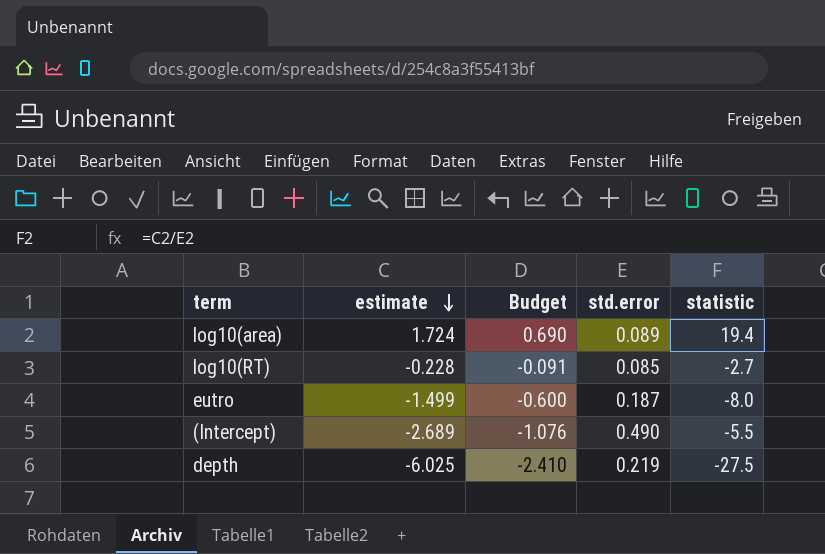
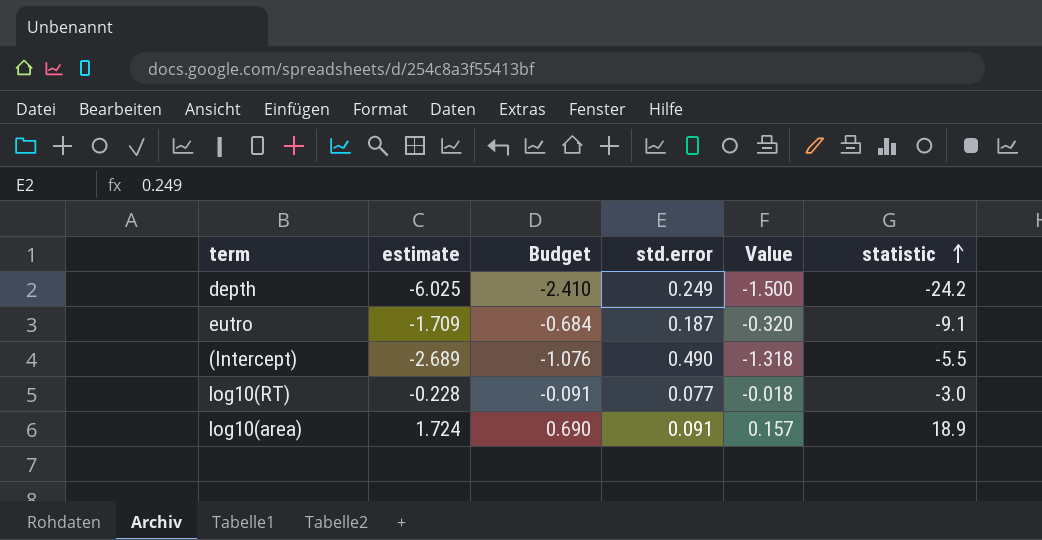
row order: estimate descending -> statistic ascending
column Value | formula: none -> [estimate] * [std.error]
depth | std.error: 0.219 -> 0.249
depth | statistic: -27.5 -> -24.2
eutro | estimate: -1.499 -> -1.709
eutro | Budget: -0.600 -> -0.684
eutro | statistic: -8.0 -> -9.1
log10(RT) | std.error: 0.085 -> 0.077
log10(RT) | statistic: -2.7 -> -3.0
log10(area) | std.error: 0.089 -> 0.091
log10(area) | statistic: 19.4 -> 18.9

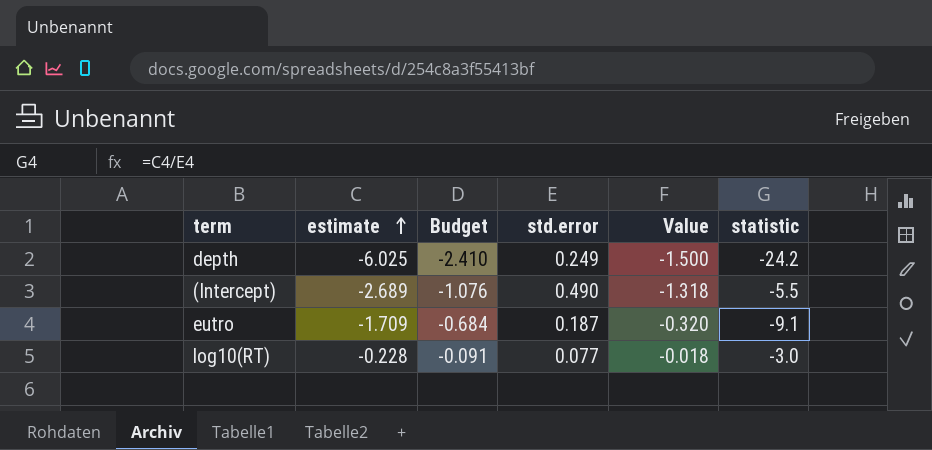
row order: statistic ascending -> estimate ascending
row log10(area): 1.724 | 0.690 | 0.091 | 0.157 | 18.9 -> none

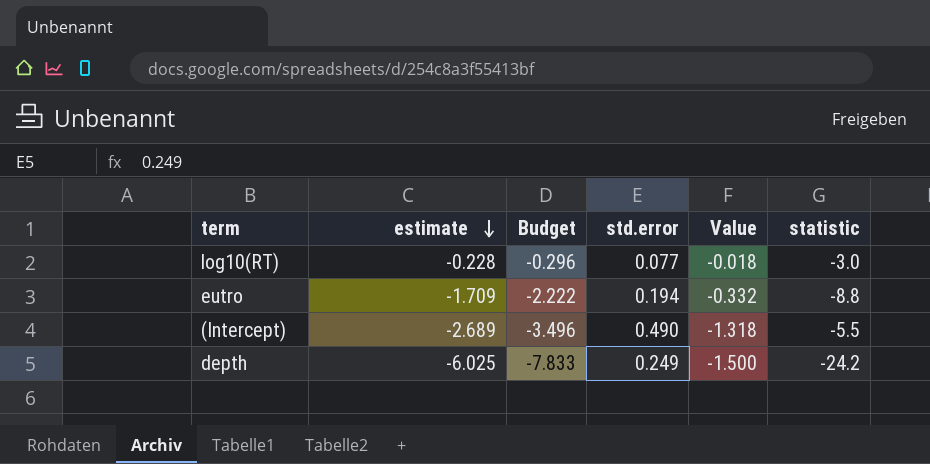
row order: estimate ascending -> estimate descending
column Budget | formula: [estimate] * 0.4 -> [estimate] * 1.3
eutro | std.error: 0.187 -> 0.194
eutro | Value: -0.320 -> -0.332
eutro | statistic: -9.1 -> -8.8

